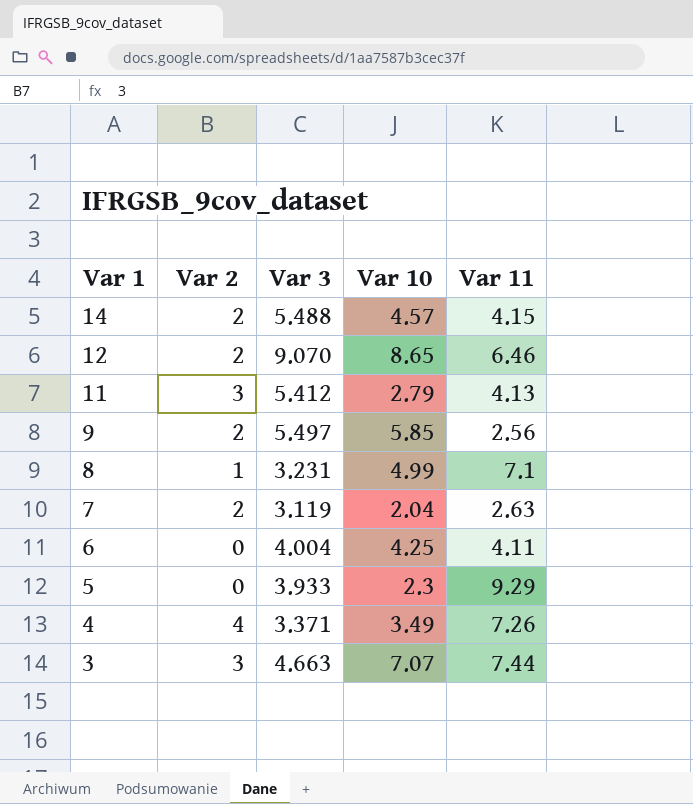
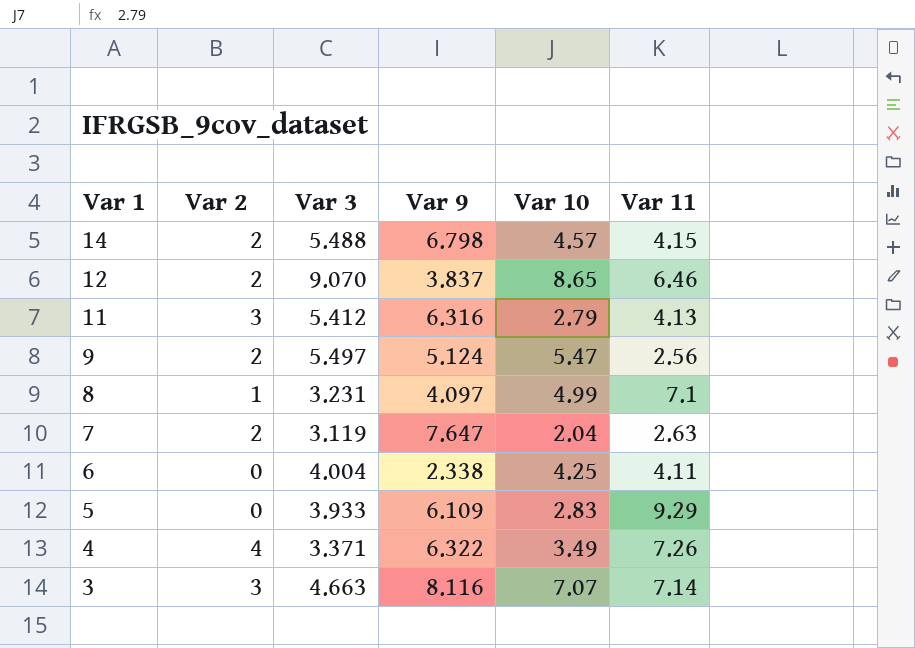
column Var 9 | position: none -> 4
9 | Var 10: 5.85 -> 5.47
5 | Var 10: 2.3 -> 2.83
3 | Var 11: 7.44 -> 7.14

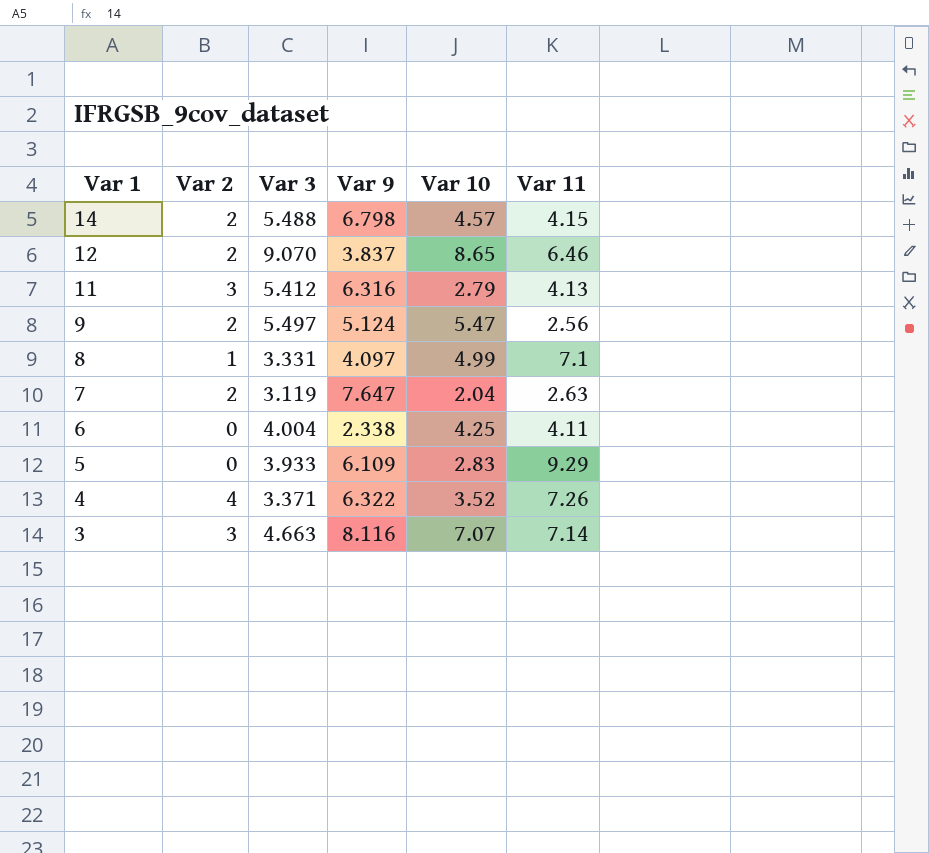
8 | Var 3: 3.231 -> 3.331
4 | Var 10: 3.49 -> 3.52

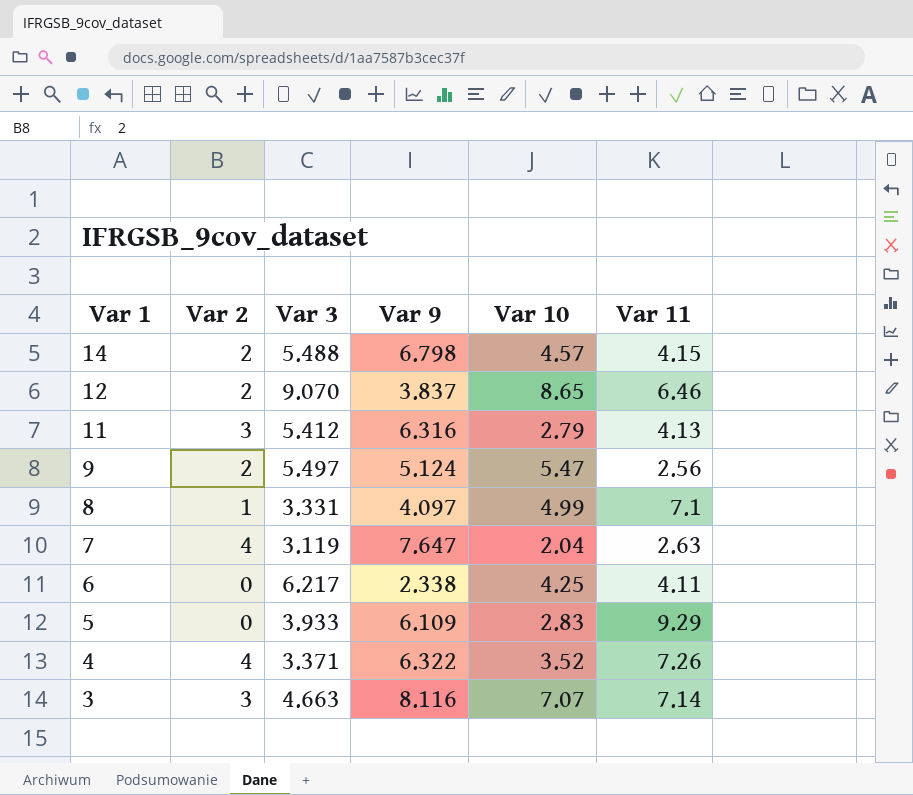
7 | Var 2: 2 -> 4
6 | Var 3: 4.004 -> 6.217

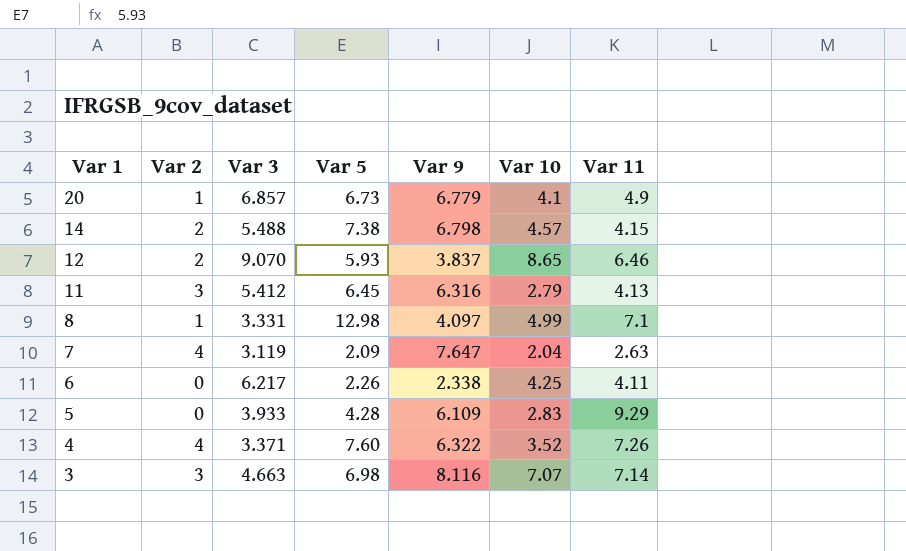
column Var 5 | position: none -> 4
row 9: 2 | 5.497 | 5.124 | 5.47 | 2.56 -> none
row 20: none -> 1 | 6.857 | 6.73 | 6.779 | 4.1 | 4.9

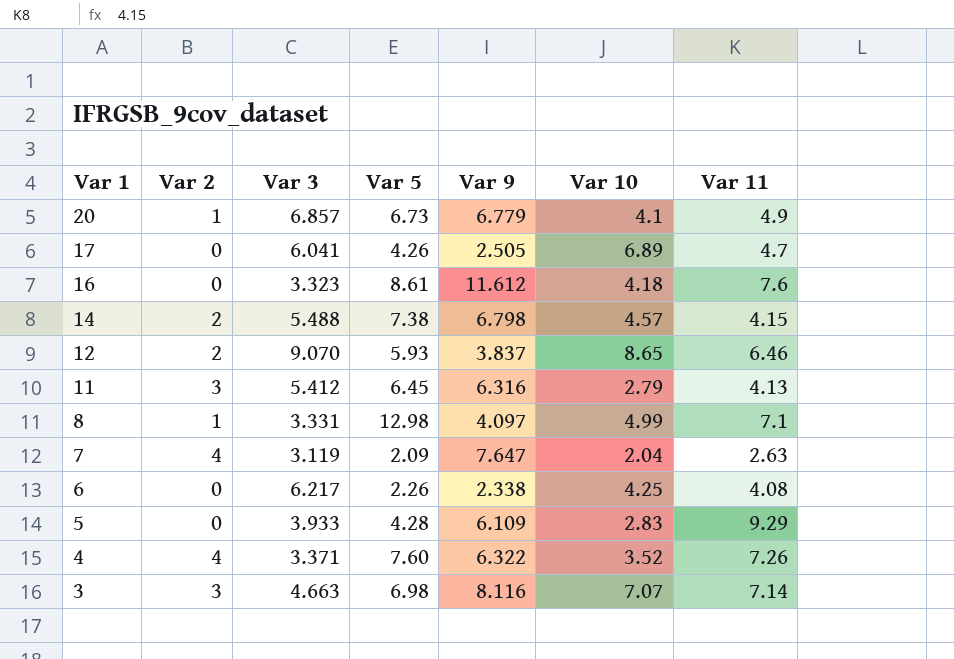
row 17: none -> 0 | 6.041 | 4.26 | 2.505 | 6.89 | 4.7
row 16: none -> 0 | 3.323 | 8.61 | 11.612 | 4.18 | 7.6
6 | Var 11: 4.11 -> 4.08

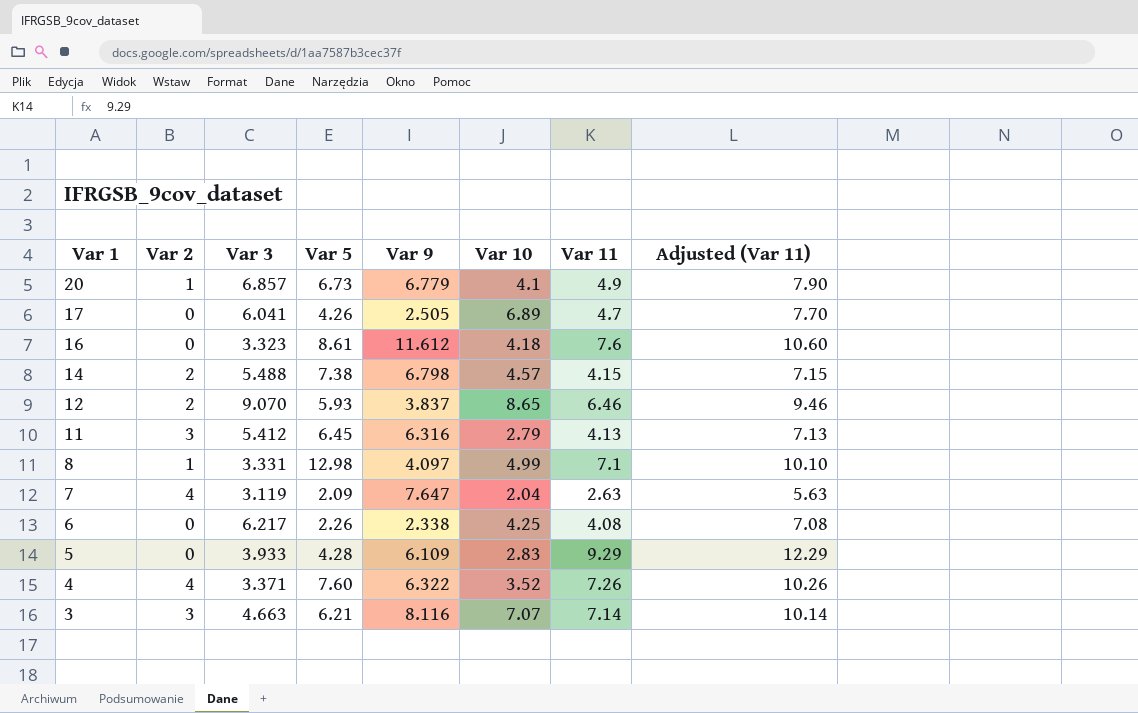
column Adjusted (Var 11) | formula: none -> [Var 11] + 3
3 | Var 5: 6.98 -> 6.21

